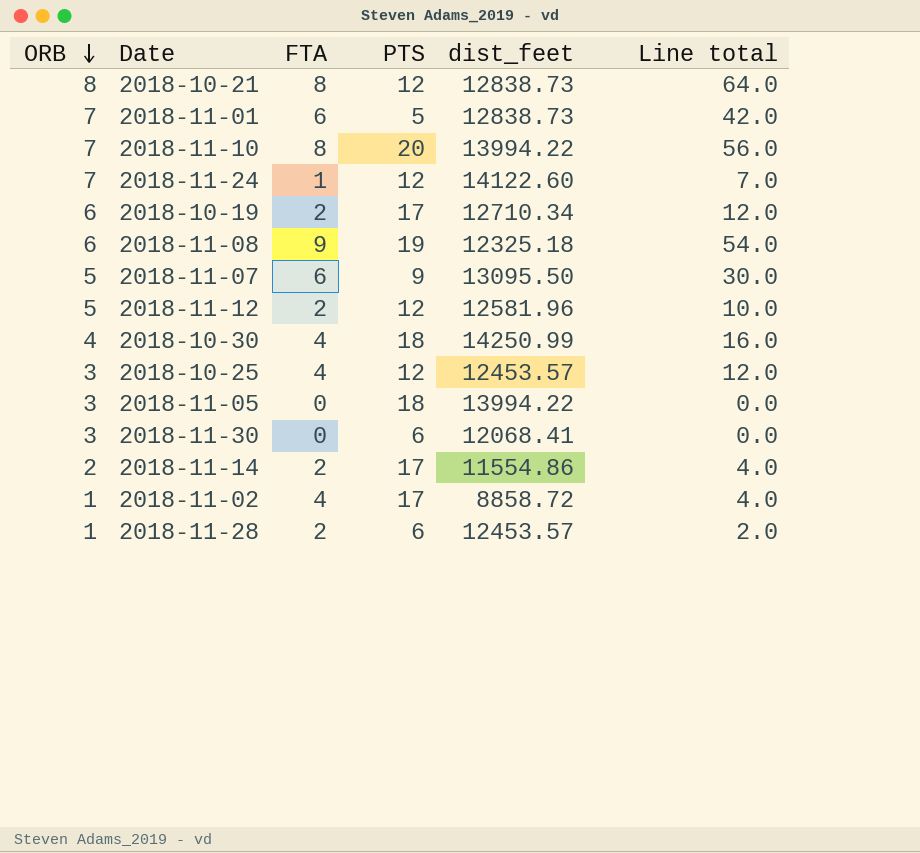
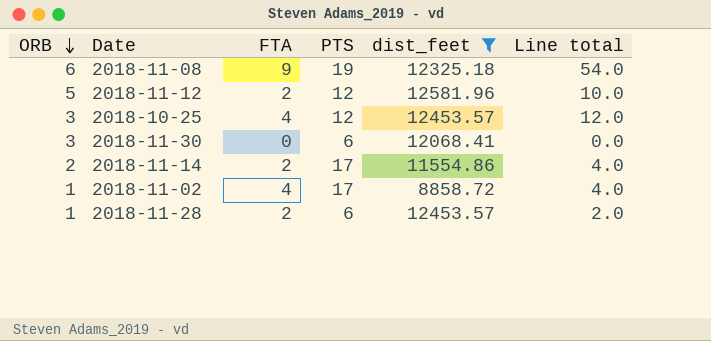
filter: none -> dist_feet <= 12581.96

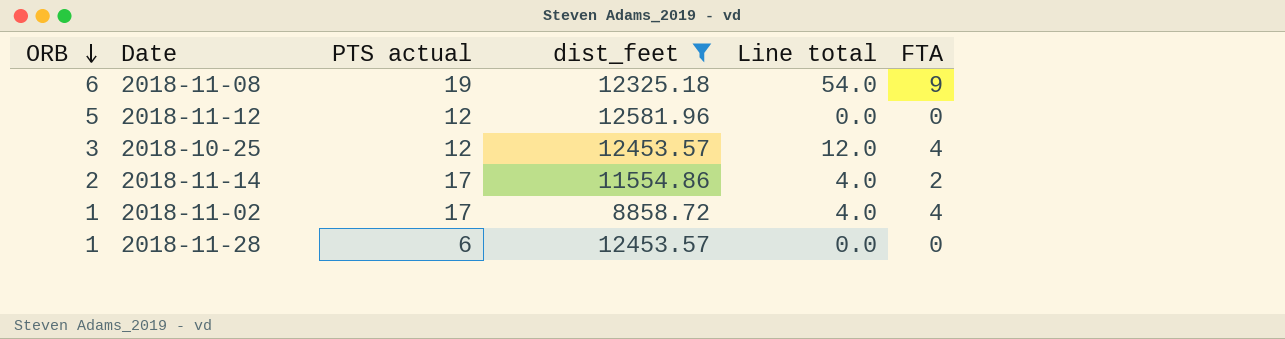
column name: PTS -> PTS actual
column FTA | position: 3 -> 6
row 2018-11-30: 3 | 0 | 6 | 12068.41 | 0.0 -> none
2018-11-12 | Line total: 10.0 -> 0.0
2018-11-12 | FTA: 2 -> 0
2018-11-28 | Line total: 2.0 -> 0.0
2018-11-28 | FTA: 2 -> 0

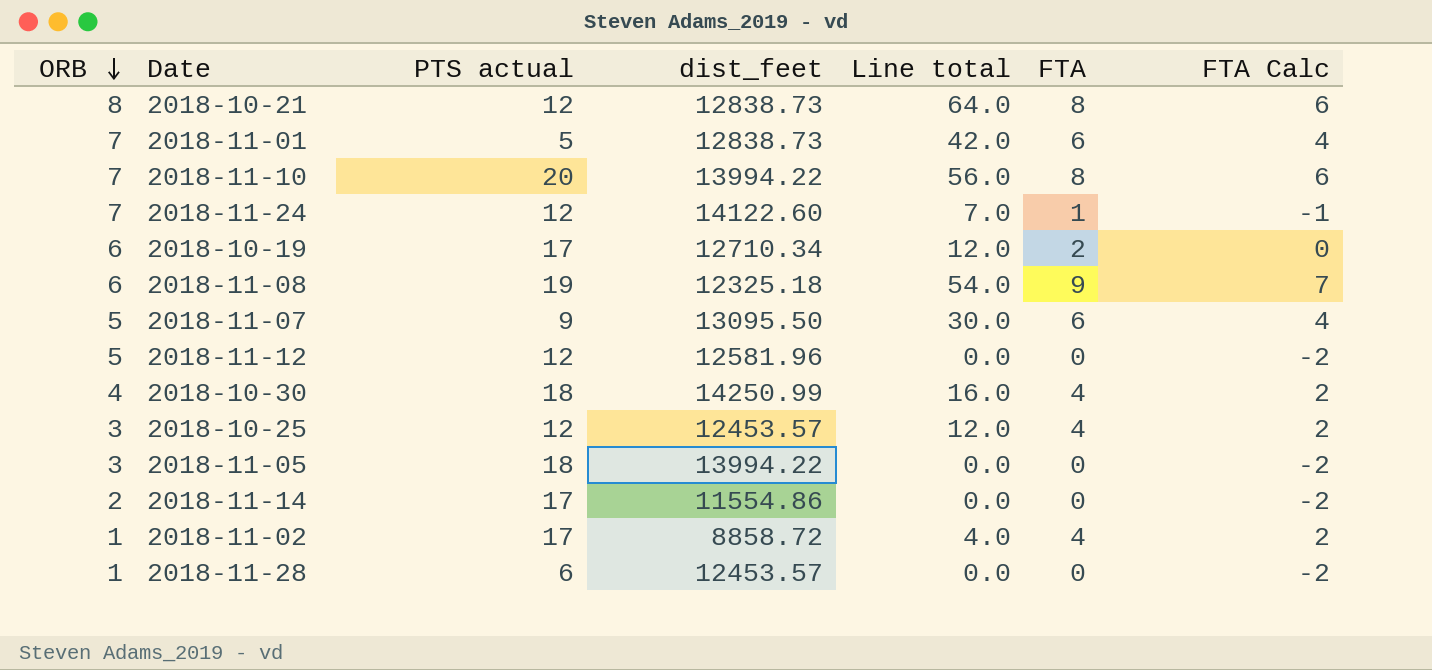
filter: dist_feet <= 12581.96 -> none
column FTA Calc | formula: none -> [FTA] - 2
2018-11-14 | Line total: 4.0 -> 0.0
2018-11-14 | FTA: 2 -> 0

